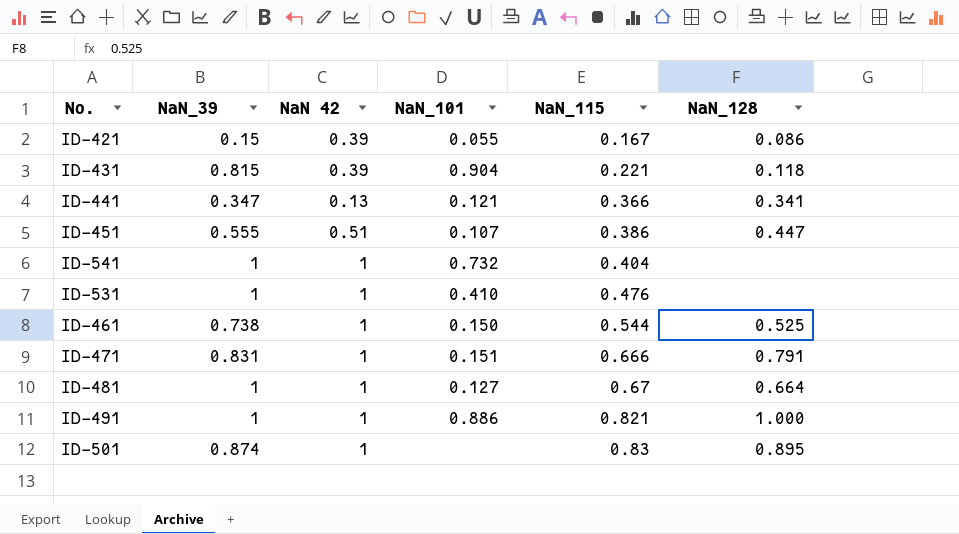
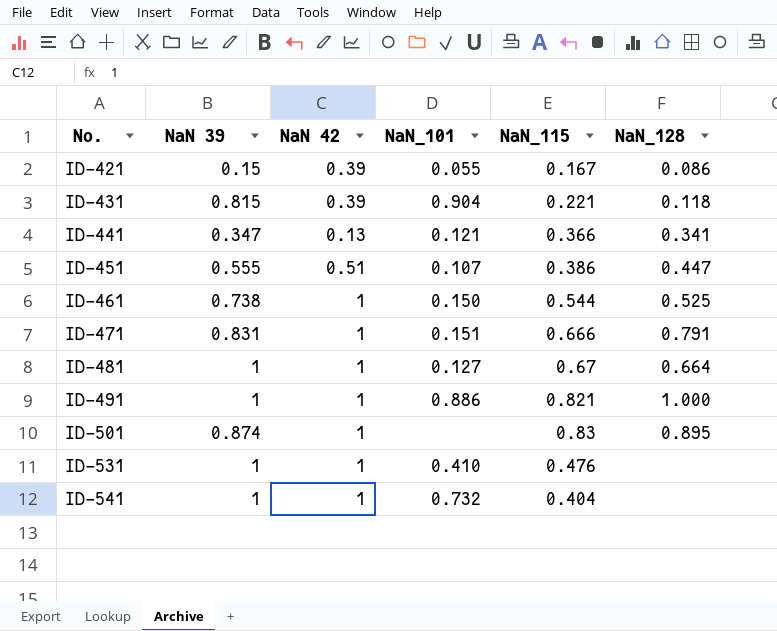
row order: NaN_115 ascending -> No. ascending
column name: NaN_39 -> NaN 39

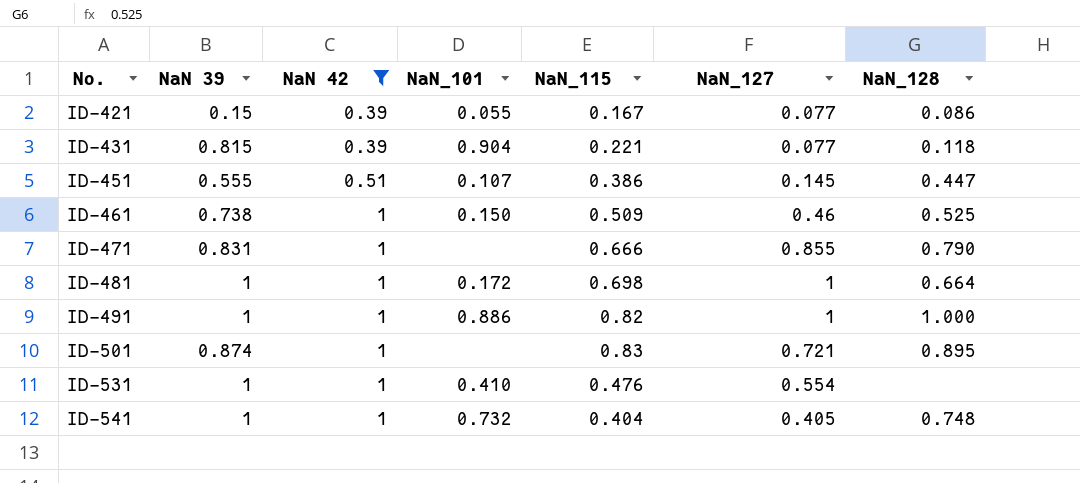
filter: none -> NaN 42 != 0.13
column NaN_127 | position: none -> 6
ID-461 | NaN_115: 0.544 -> 0.509
ID-471 | NaN_101: 0.151 -> none
ID-471 | NaN_128: 0.791 -> 0.790
ID-481 | NaN_101: 0.127 -> 0.172
ID-481 | NaN_115: 0.67 -> 0.698
ID-491 | NaN_115: 0.821 -> 0.82
ID-541 | NaN_128: none -> 0.748

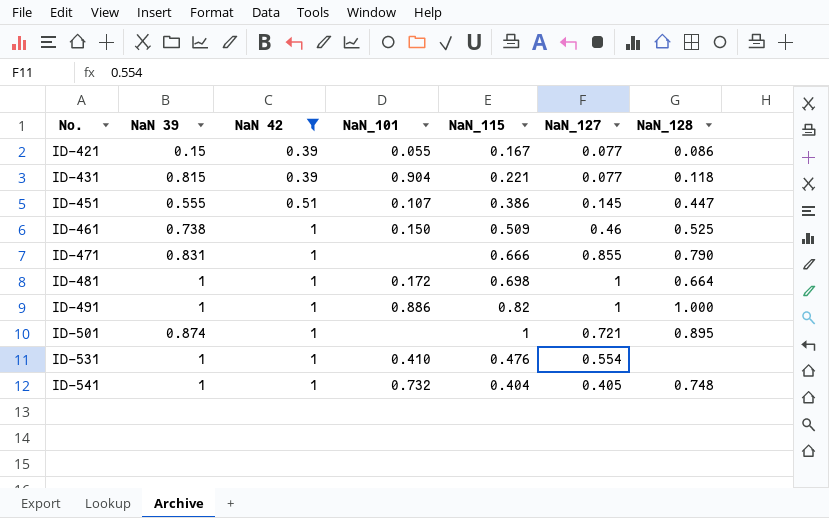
ID-501 | NaN_115: 0.83 -> 1

